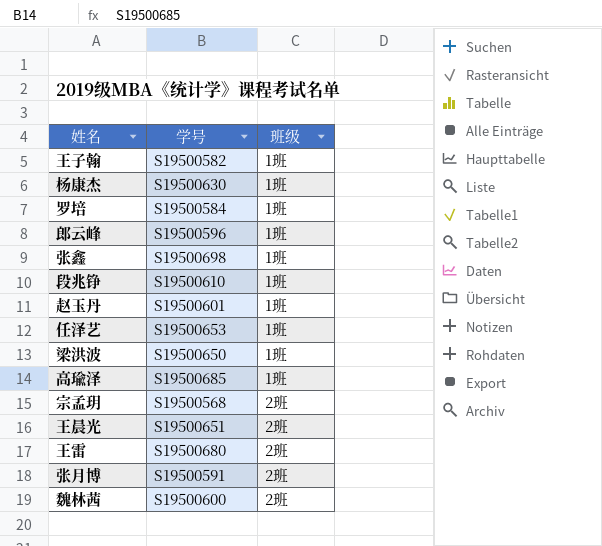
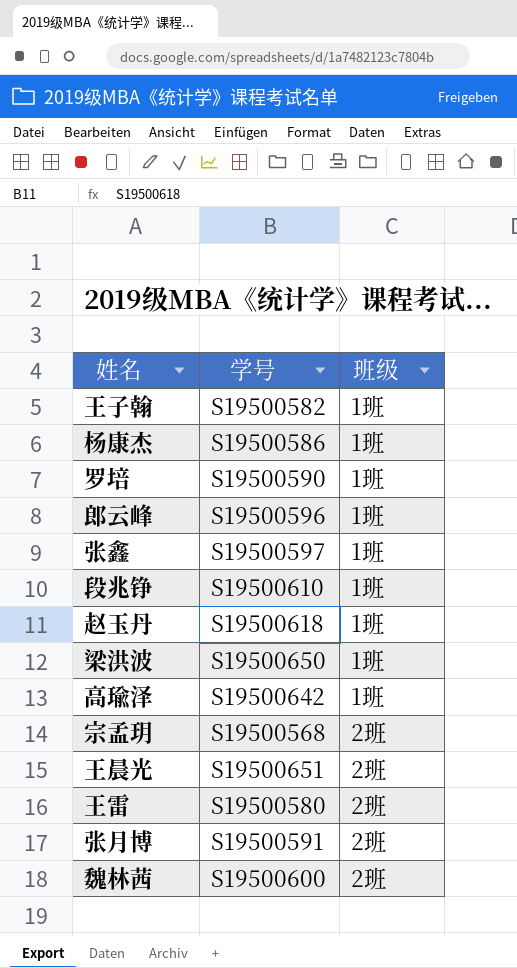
row 任泽艺: S19500653 | 1班 -> none
杨康杰 | 学号: S19500630 -> S19500586
罗培 | 学号: S19500584 -> S19500590
张鑫 | 学号: S19500698 -> S19500597
赵玉丹 | 学号: S19500601 -> S19500618
高瑜泽 | 学号: S19500685 -> S19500642
王雷 | 学号: S19500680 -> S19500580

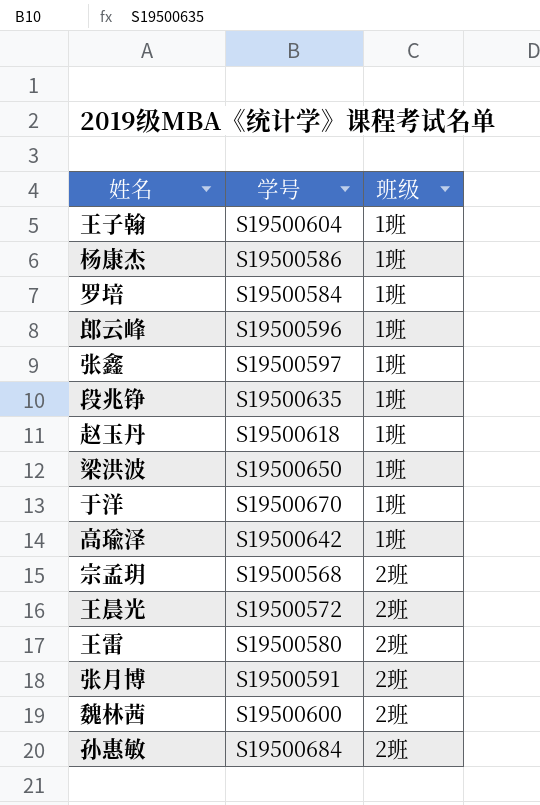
王子翰 | 学号: S19500582 -> S19500604
罗培 | 学号: S19500590 -> S19500584
段兆铮 | 学号: S19500610 -> S19500635
row 于洋: none -> S19500670 | 1班
王晨光 | 学号: S19500651 -> S19500572
row 孙惠敏: none -> S19500684 | 2班

